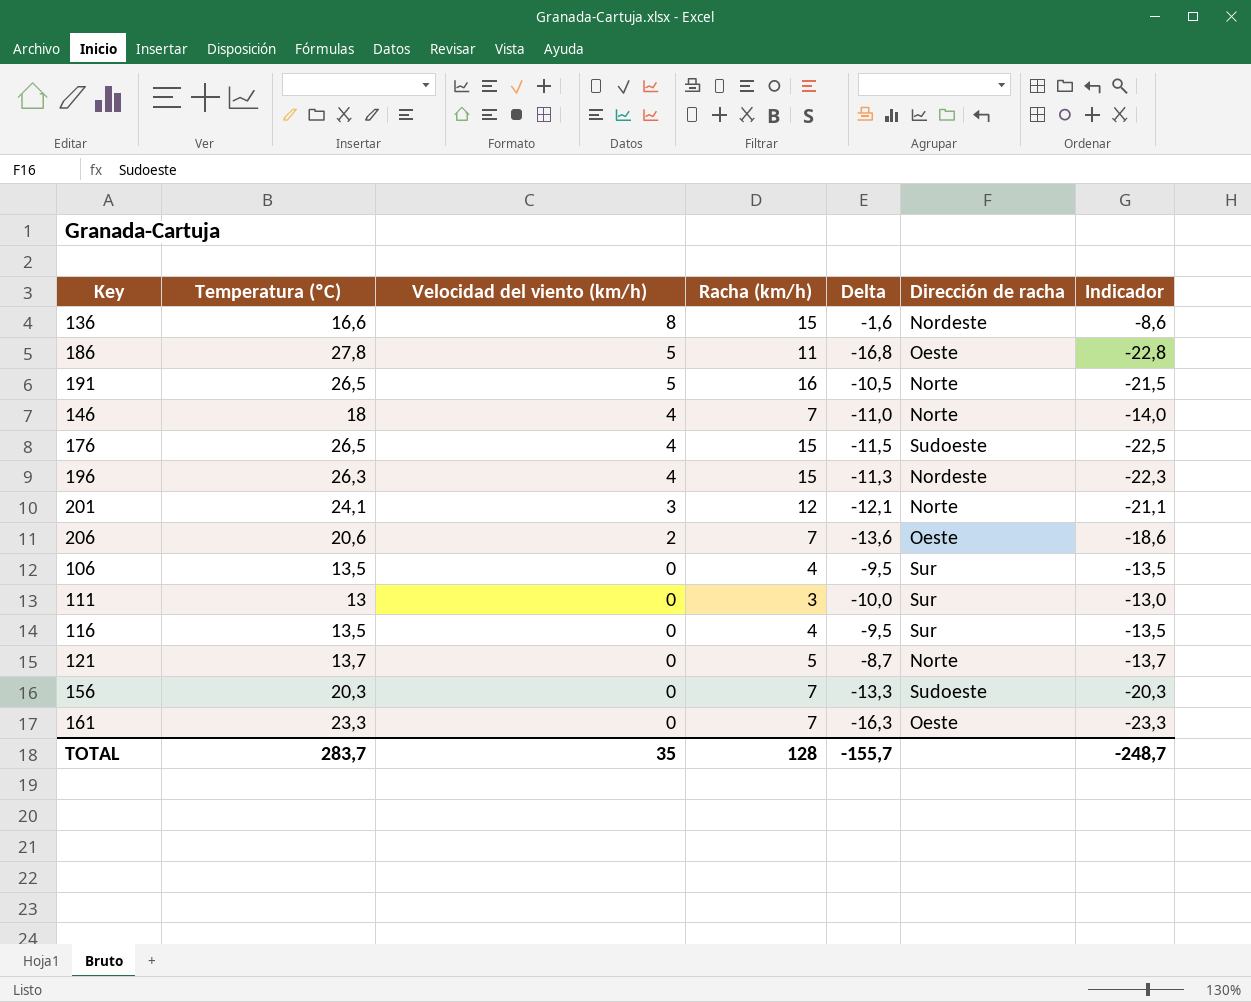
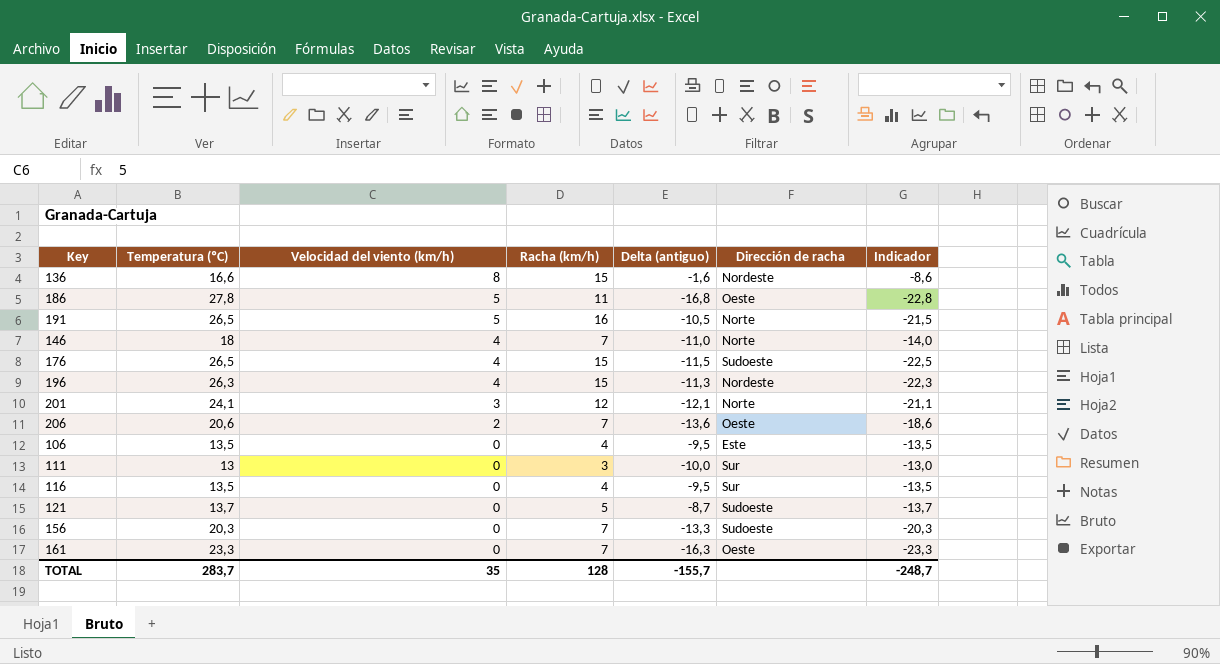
column name: Delta -> Delta (antiguo)
106 | Dirección de racha: Sur -> Este
121 | Dirección de racha: Norte -> Sudoeste

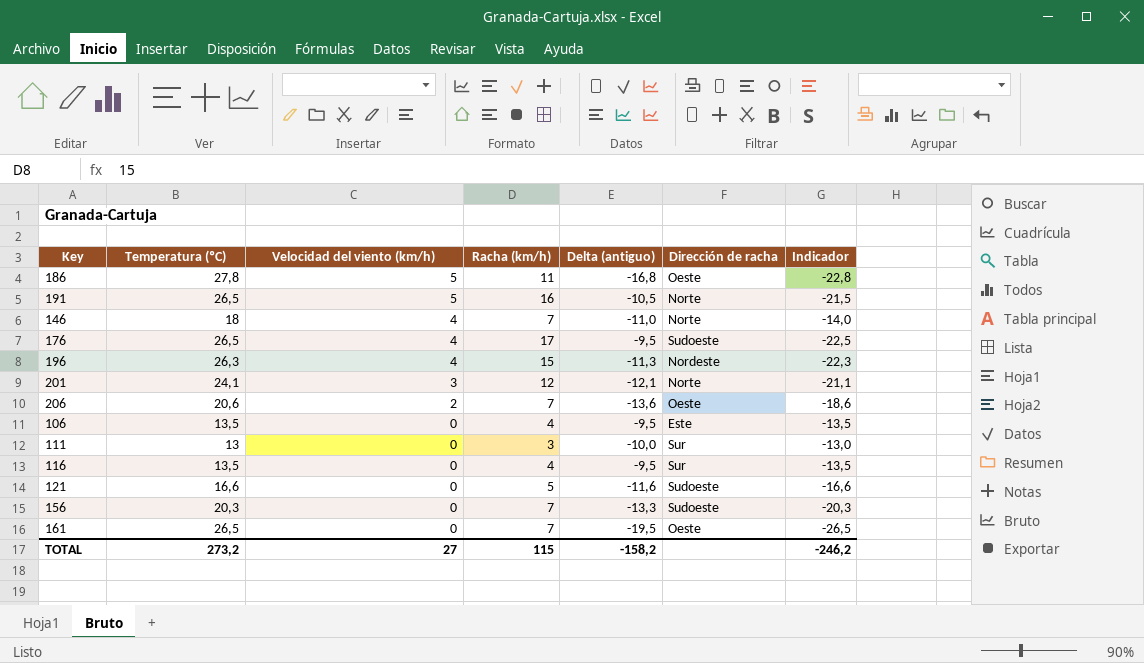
row 136: 16,6 | 8 | 15 | -1,6 | Nordeste | -8,6 -> none
176 | Racha (km/h): 15 -> 17
176 | Delta (antiguo): -11,5 -> -9,5
121 | Temperatura (ºC): 13,7 -> 16,6
121 | Delta (antiguo): -8,7 -> -11,6
121 | Indicador: -13,7 -> -16,6
161 | Temperatura (ºC): 23,3 -> 26,5
161 | Delta (antiguo): -16,3 -> -19,5
161 | Indicador: -23,3 -> -26,5
TOTAL | Temperatura (ºC): 283,7 -> 273,2
TOTAL | Velocidad del viento (km/h): 35 -> 27
TOTAL | Racha (km/h): 128 -> 115
TOTAL | Delta (antiguo): -155,7 -> -158,2
TOTAL | Indicador: -248,7 -> -246,2

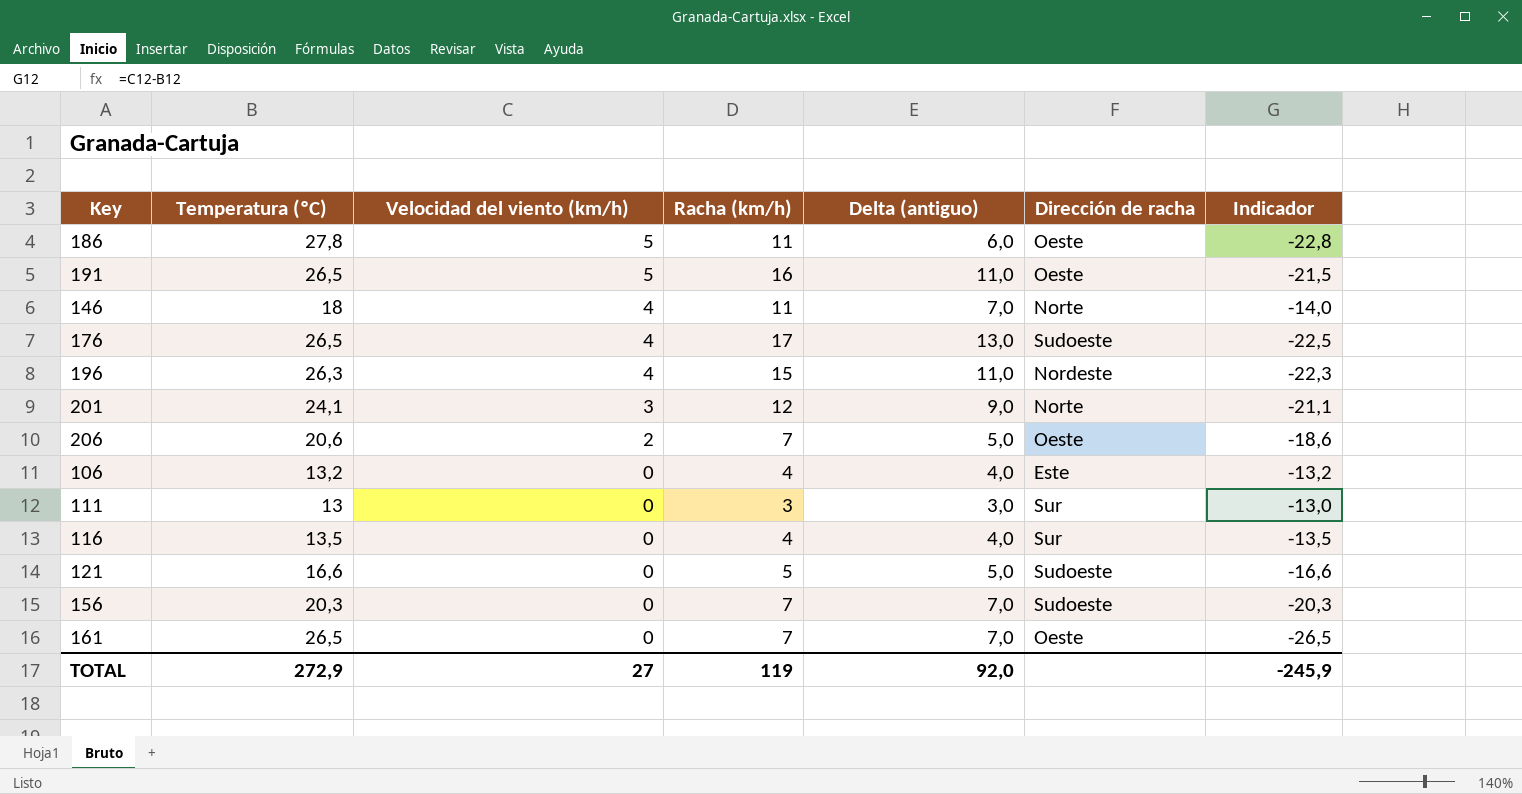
column Delta (antiguo) | formula: [Racha (km/h)] - [Temperatura (ºC)] -> [Racha (km/h)] - [Velocidad del viento (km/h)]
191 | Dirección de racha: Norte -> Oeste
146 | Racha (km/h): 7 -> 11
106 | Temperatura (ºC): 13,5 -> 13,2
106 | Indicador: -13,5 -> -13,2
TOTAL | Temperatura (ºC): 273,2 -> 272,9
TOTAL | Racha (km/h): 115 -> 119
TOTAL | Delta (antiguo): -158,2 -> 92,0
TOTAL | Indicador: -246,2 -> -245,9

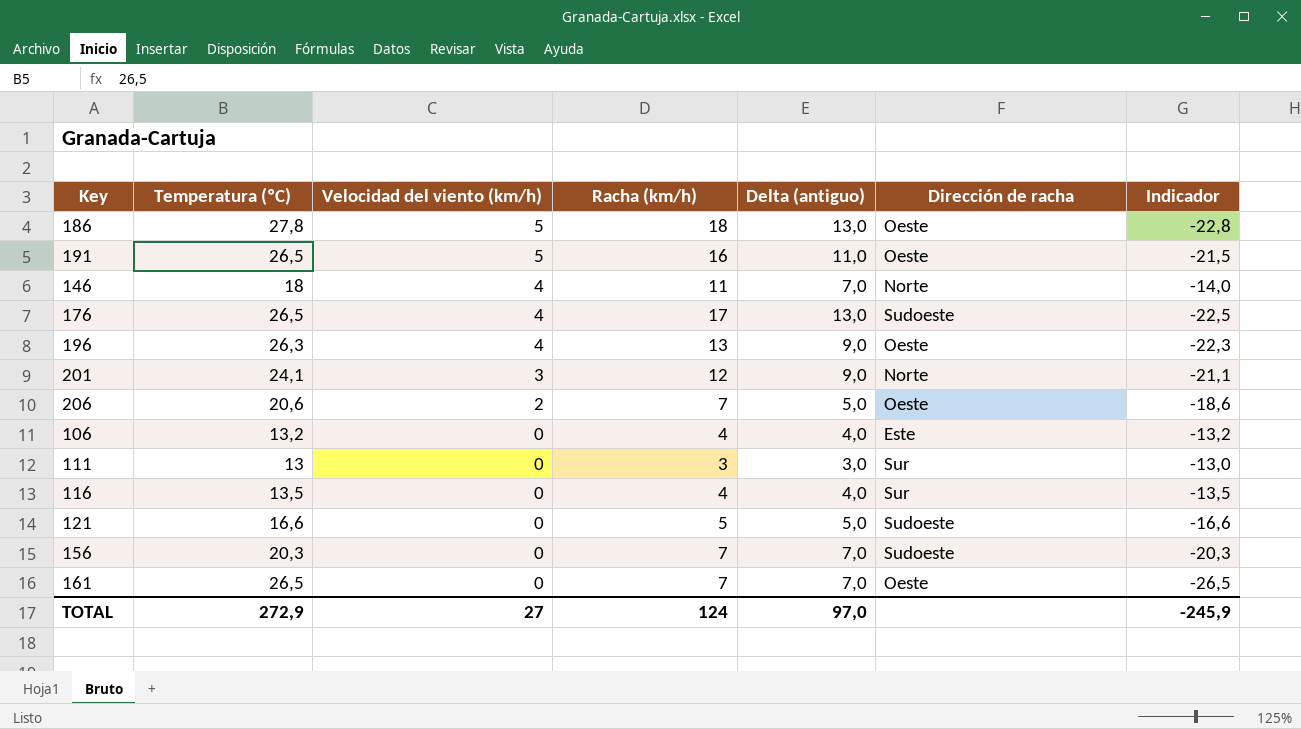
186 | Racha (km/h): 11 -> 18
186 | Delta (antiguo): 6,0 -> 13,0
196 | Racha (km/h): 15 -> 13
196 | Delta (antiguo): 11,0 -> 9,0
196 | Dirección de racha: Nordeste -> Oeste
TOTAL | Racha (km/h): 119 -> 124
TOTAL | Delta (antiguo): 92,0 -> 97,0

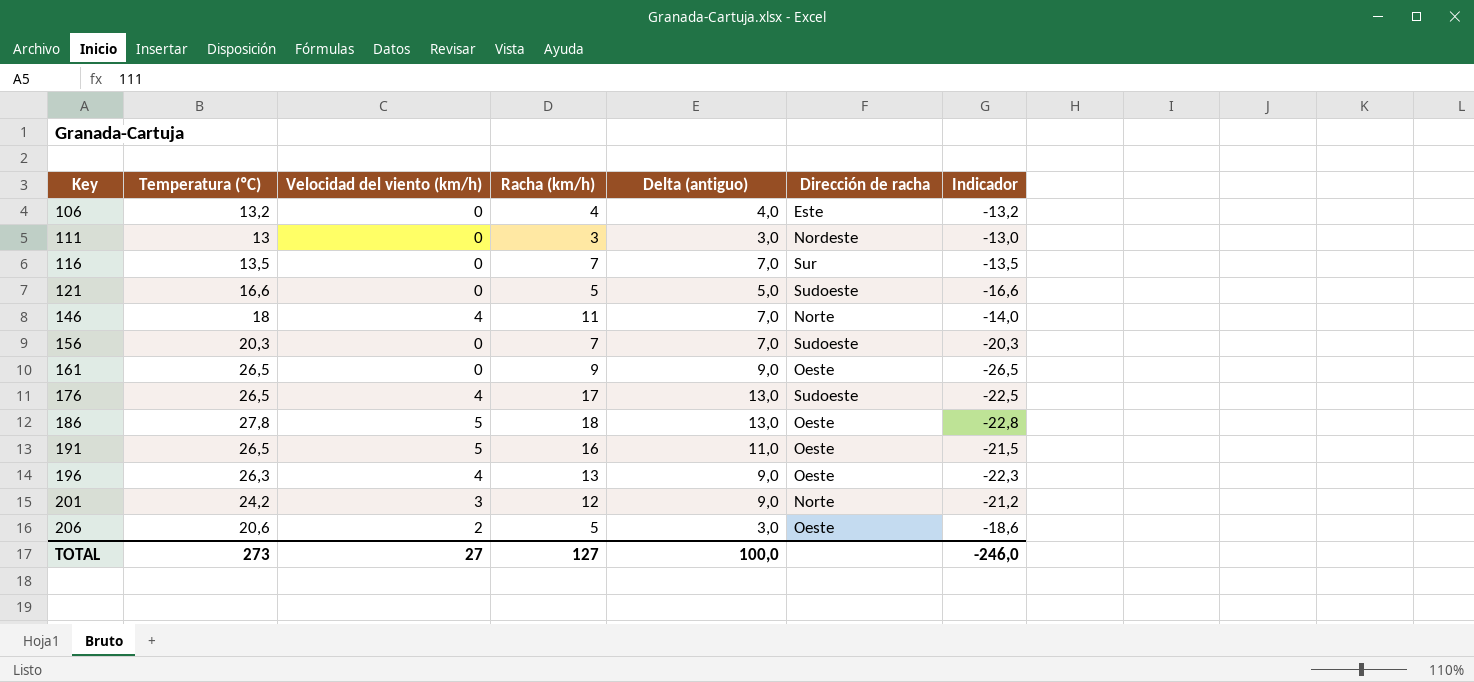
row order: Velocidad del viento (km/h) descending -> Key ascending
111 | Dirección de racha: Sur -> Nordeste
116 | Racha (km/h): 4 -> 7
116 | Delta (antiguo): 4,0 -> 7,0
161 | Racha (km/h): 7 -> 9
161 | Delta (antiguo): 7,0 -> 9,0
201 | Temperatura (ºC): 24,1 -> 24,2
201 | Indicador: -21,1 -> -21,2
206 | Racha (km/h): 7 -> 5
206 | Delta (antiguo): 5,0 -> 3,0
TOTAL | Temperatura (ºC): 272,9 -> 273
TOTAL | Racha (km/h): 124 -> 127
TOTAL | Delta (antiguo): 97,0 -> 100,0
TOTAL | Indicador: -245,9 -> -246,0

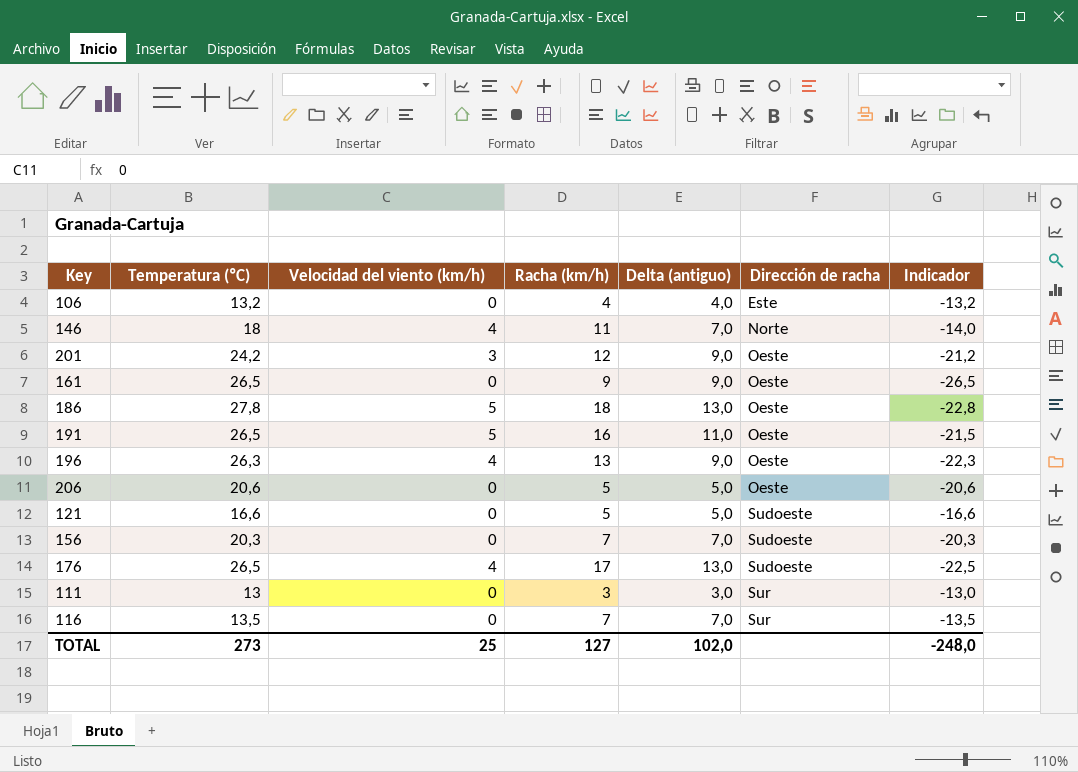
row order: Key ascending -> Dirección de racha ascending
201 | Dirección de racha: Norte -> Oeste
206 | Velocidad del viento (km/h): 2 -> 0
206 | Delta (antiguo): 3,0 -> 5,0
206 | Indicador: -18,6 -> -20,6
111 | Dirección de racha: Nordeste -> Sur
TOTAL | Velocidad del viento (km/h): 27 -> 25
TOTAL | Delta (antiguo): 100,0 -> 102,0
TOTAL | Indicador: -246,0 -> -248,0

